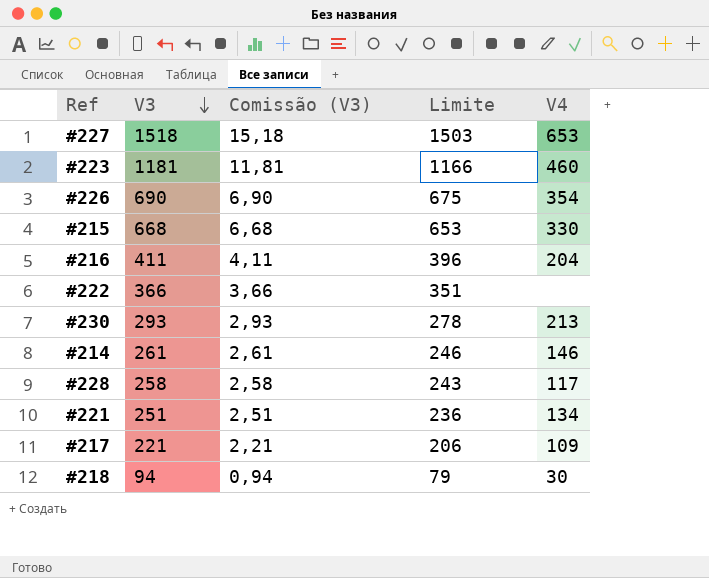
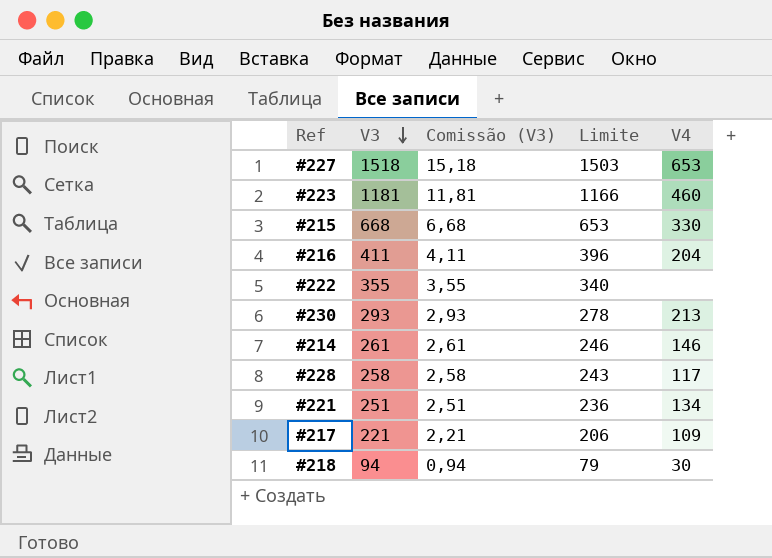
row #226: 690 | 6,90 | 675 | 354 -> none
#222 | V3: 366 -> 355
#222 | Comissão (V3): 3,66 -> 3,55
#222 | Limite: 351 -> 340

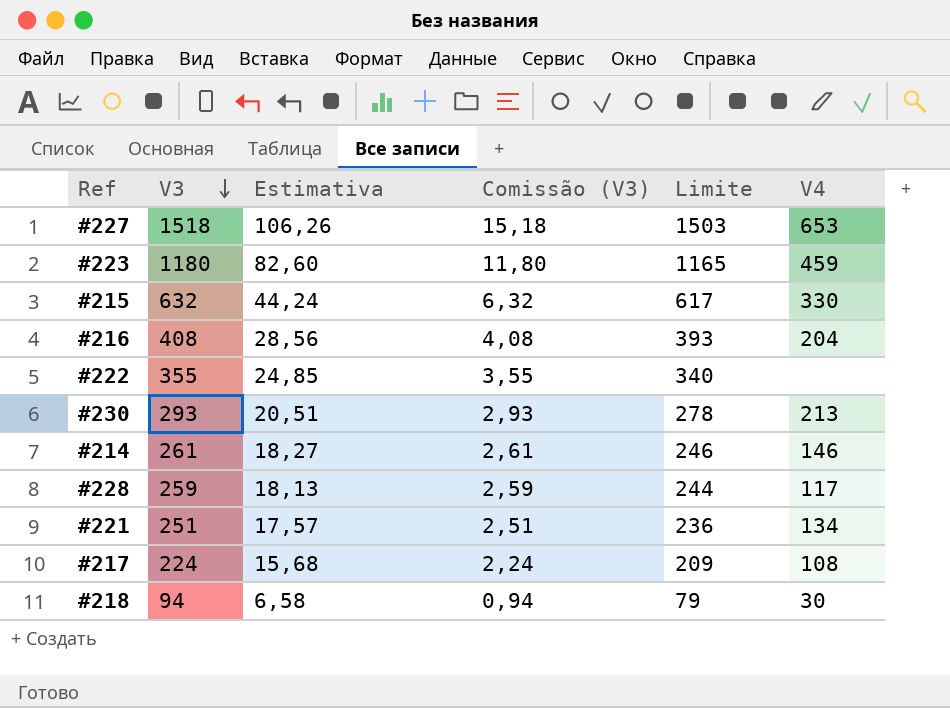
column Estimativa | formula: none -> [V3] * 0,07
#223 | V3: 1181 -> 1180
#223 | Comissão (V3): 11,81 -> 11,80
#223 | Limite: 1166 -> 1165
#223 | V4: 460 -> 459
#215 | V3: 668 -> 632
#215 | Comissão (V3): 6,68 -> 6,32
#215 | Limite: 653 -> 617
#216 | V3: 411 -> 408
#216 | Comissão (V3): 4,11 -> 4,08
#216 | Limite: 396 -> 393
#228 | V3: 258 -> 259
#228 | Comissão (V3): 2,58 -> 2,59
#228 | Limite: 243 -> 244
#217 | V3: 221 -> 224
#217 | Comissão (V3): 2,21 -> 2,24
#217 | Limite: 206 -> 209
#217 | V4: 109 -> 108

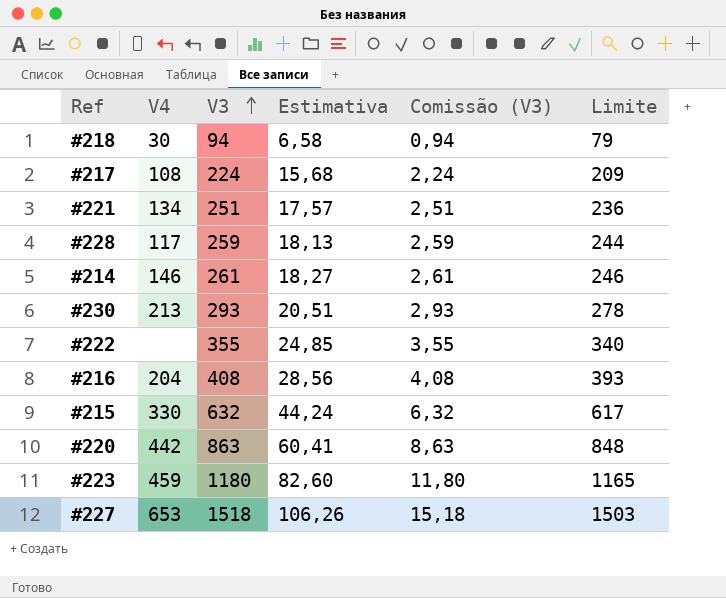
row order: V3 descending -> V3 ascending
column V4 | position: 6 -> 2
row #220: none -> 442 | 863 | 60,41 | 8,63 | 848

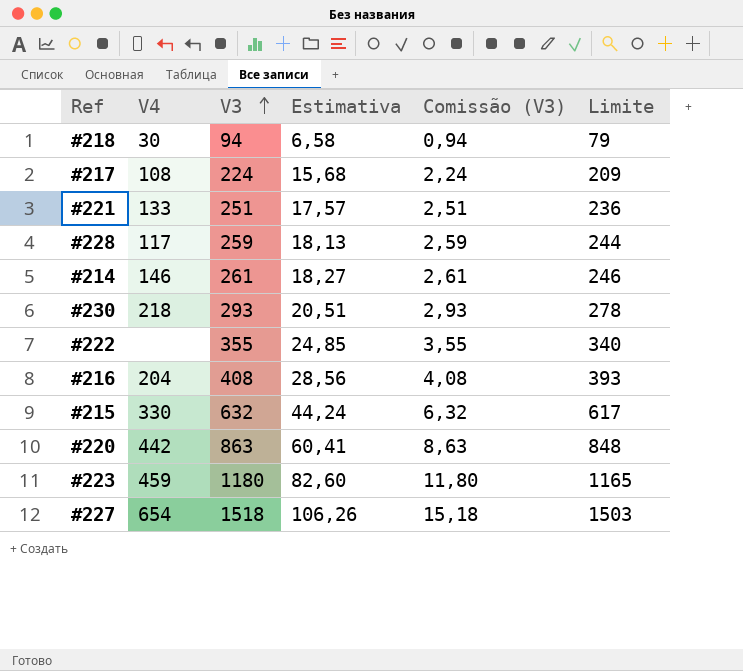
#221 | V4: 134 -> 133
#230 | V4: 213 -> 218
#227 | V4: 653 -> 654

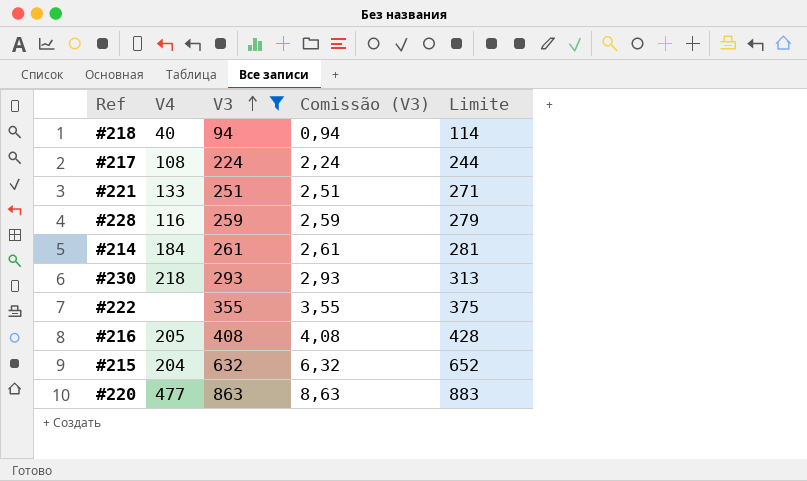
filter: none -> V3 <= 863
column Estimativa | formula: [V3] * 0,07 -> none
column Limite | formula: [V3] - 15 -> [V3] + 20
#218 | V4: 30 -> 40
#228 | V4: 117 -> 116
#214 | V4: 146 -> 184
#216 | V4: 204 -> 205
#215 | V4: 330 -> 204
#220 | V4: 442 -> 477

